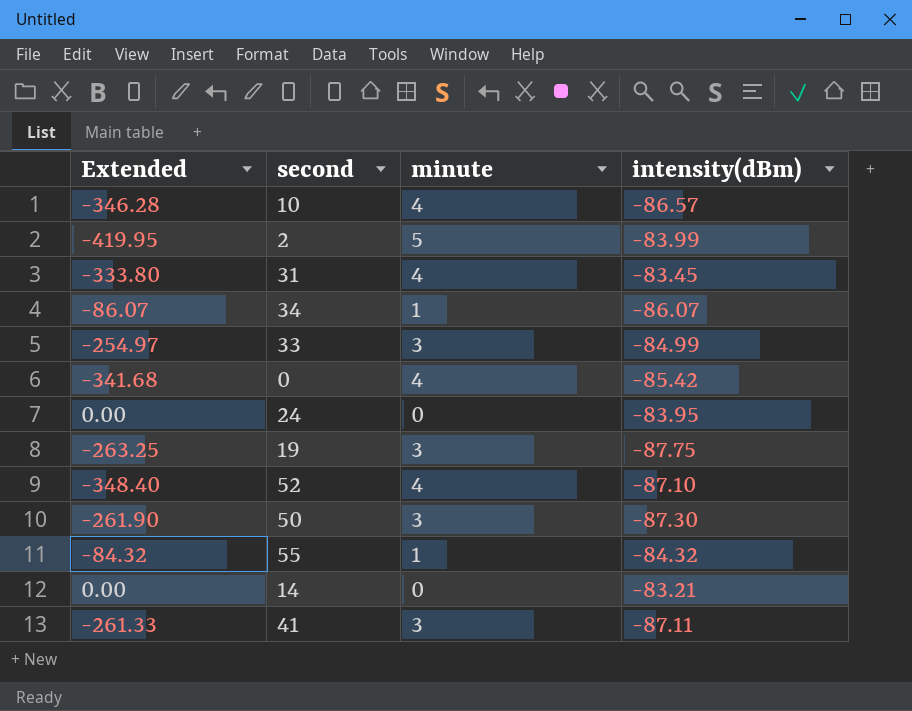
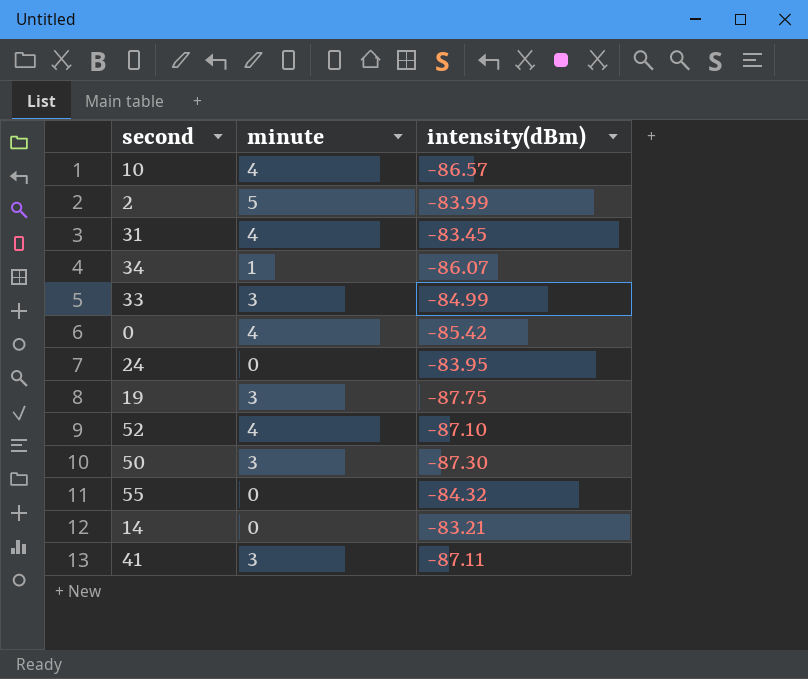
column Extended | formula: [minute] * [intensity(dBm)] -> none
55 | minute: 1 -> 0

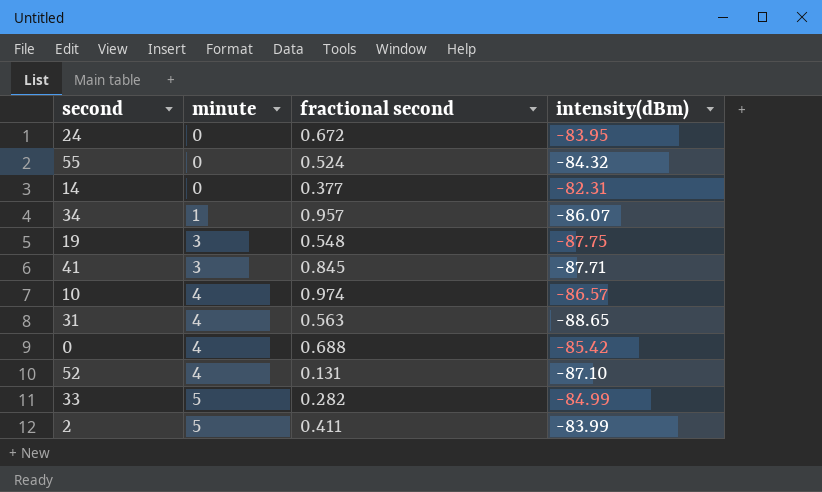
row order: none -> minute ascending
column fractional second | position: none -> 3
row 50: 3 | -87.30 -> none
14 | intensity(dBm): -83.21 -> -82.31
41 | intensity(dBm): -87.11 -> -87.71
31 | intensity(dBm): -83.45 -> -88.65
33 | minute: 3 -> 5

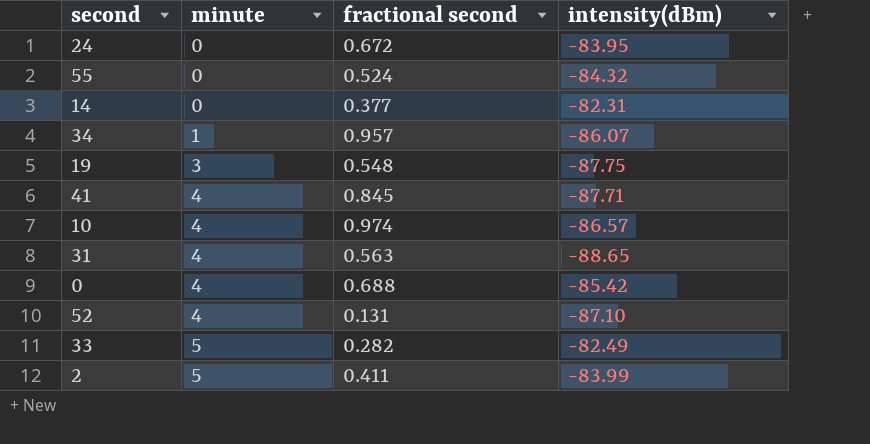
41 | minute: 3 -> 4
33 | intensity(dBm): -84.99 -> -82.49

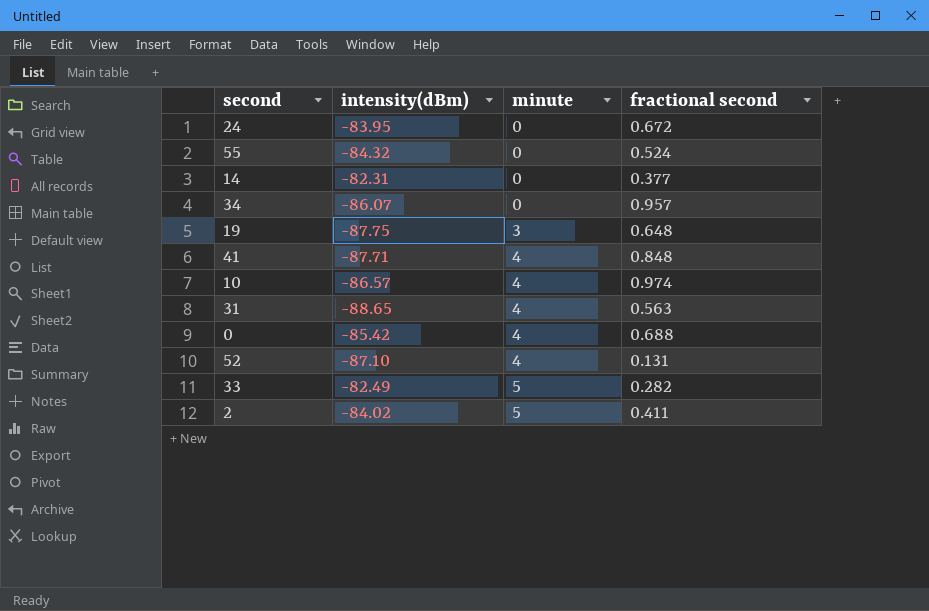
column intensity(dBm) | position: 4 -> 2
34 | minute: 1 -> 0
19 | fractional second: 0.548 -> 0.648
41 | fractional second: 0.845 -> 0.848
2 | intensity(dBm): -83.99 -> -84.02

